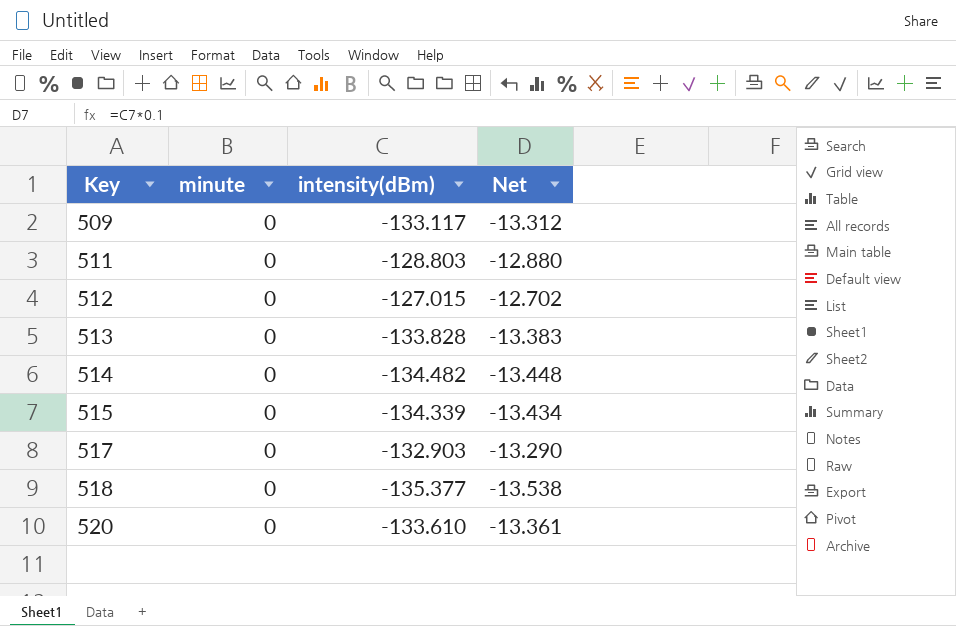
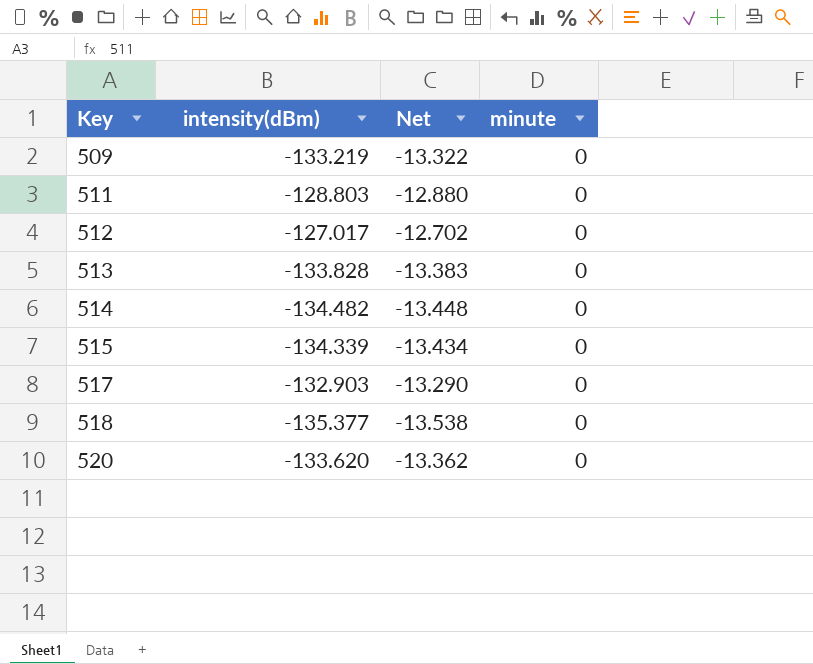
column minute | position: 2 -> 4
509 | intensity(dBm): -133.117 -> -133.219
509 | Net: -13.312 -> -13.322
512 | intensity(dBm): -127.015 -> -127.017
520 | intensity(dBm): -133.610 -> -133.620
520 | Net: -13.361 -> -13.362

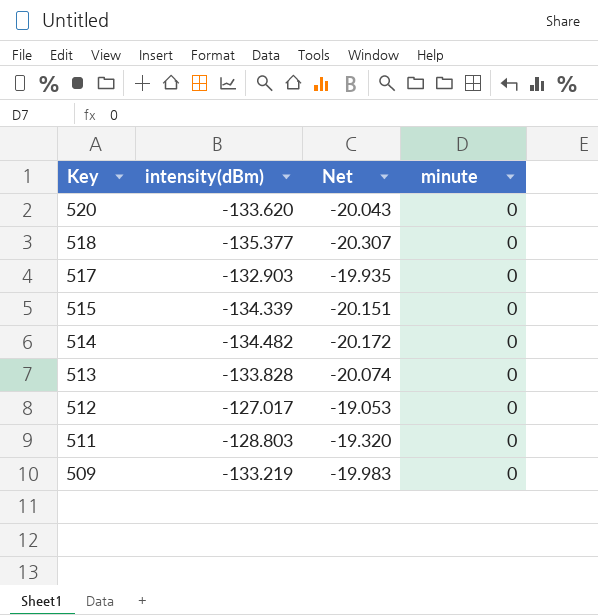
row order: Key ascending -> Key descending
column Net | formula: [intensity(dBm)] * 0.1 -> [intensity(dBm)] * 0.15

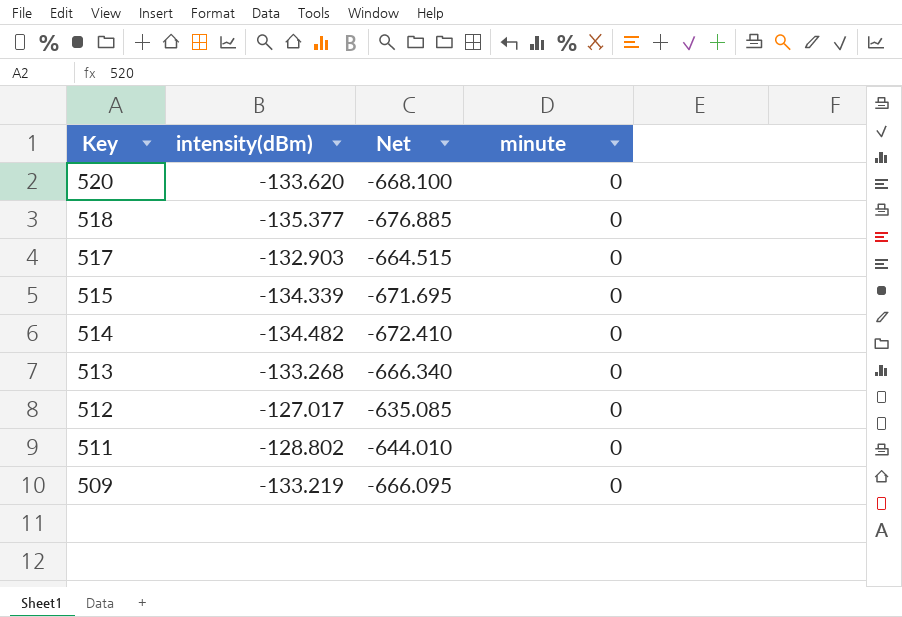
column Net | formula: [intensity(dBm)] * 0.15 -> [intensity(dBm)] * 5
513 | intensity(dBm): -133.828 -> -133.268
511 | intensity(dBm): -128.803 -> -128.802

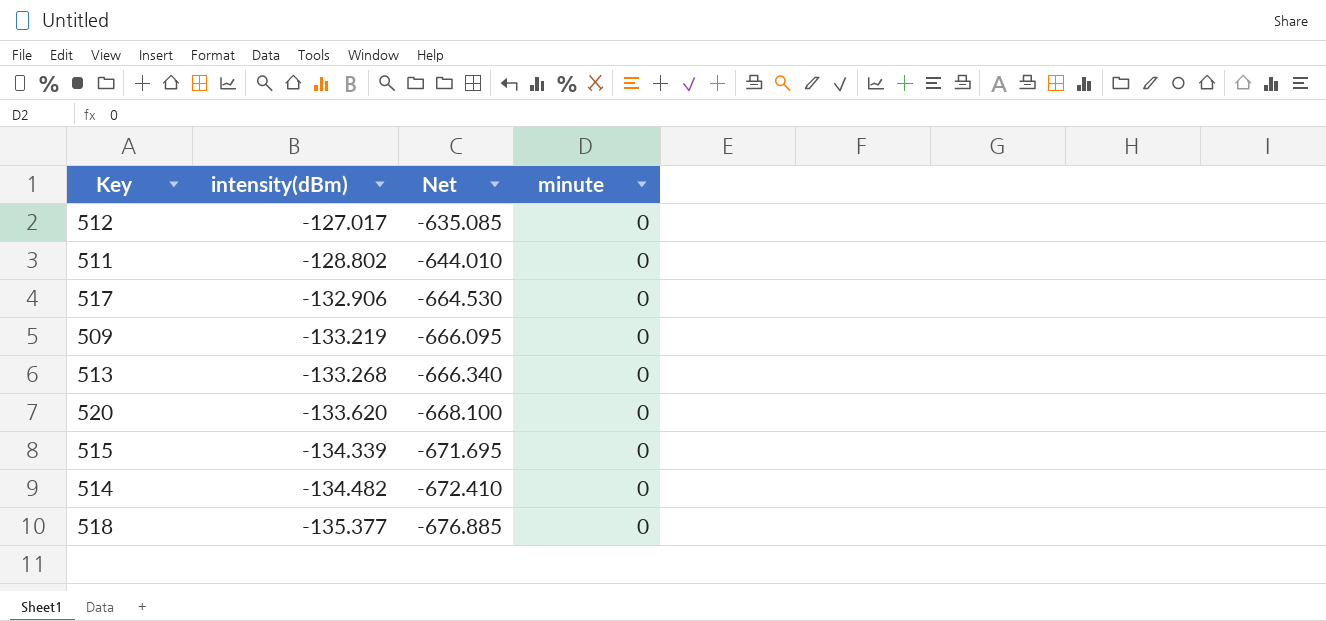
row order: Key descending -> intensity(dBm) descending
517 | intensity(dBm): -132.903 -> -132.906
517 | Net: -664.515 -> -664.530

